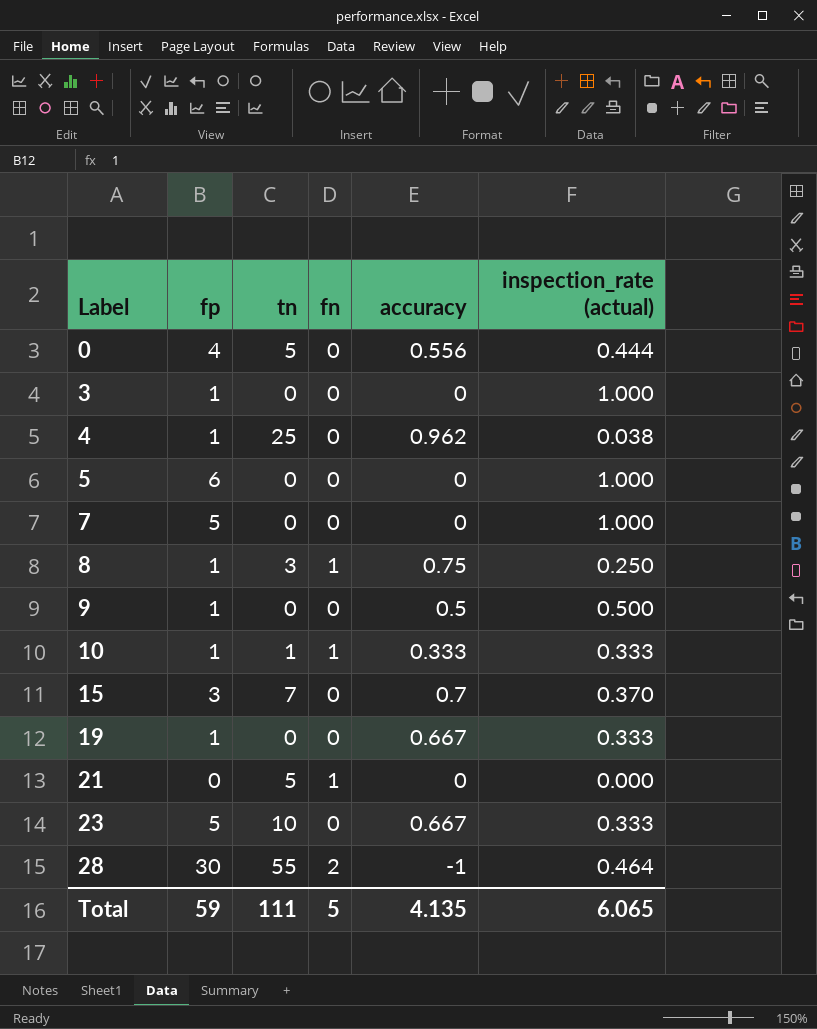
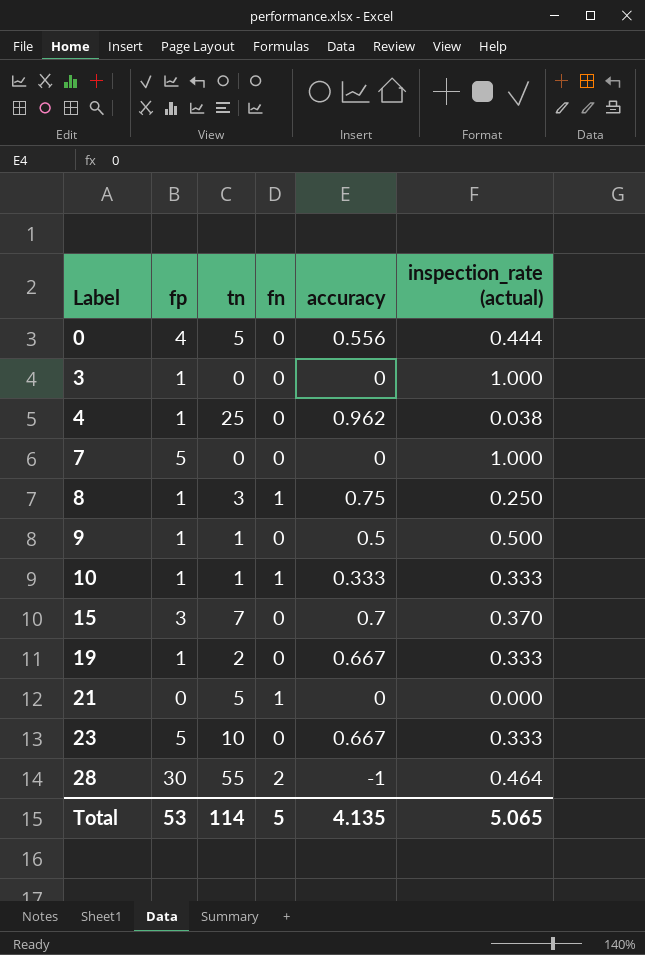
row 5: 6 | 0 | 0 | 0 | 1.000 -> none
9 | tn: 0 -> 1
19 | tn: 0 -> 2
Total | fp: 59 -> 53
Total | tn: 111 -> 114
Total | inspection_rate (actual): 6.065 -> 5.065

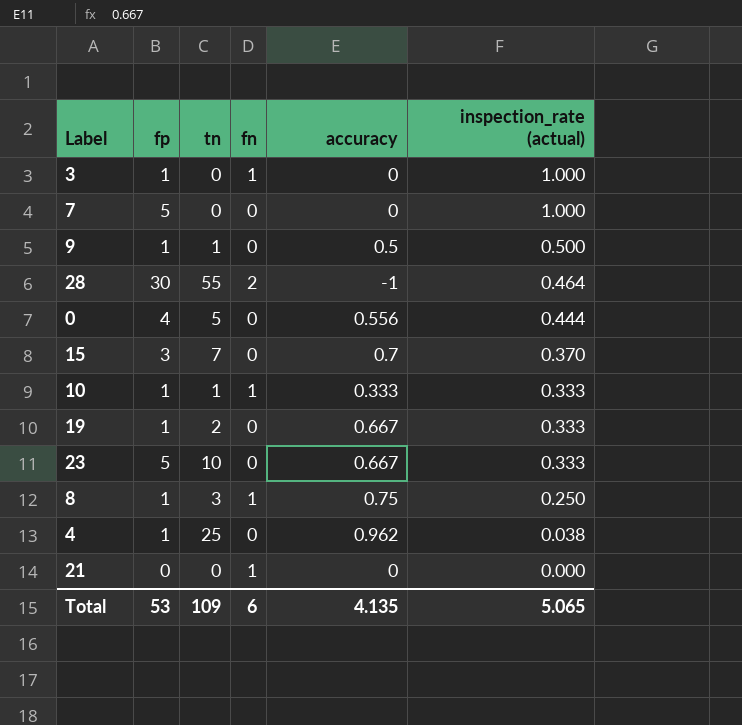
row order: Label ascending -> inspection_rate (actual) descending
3 | fn: 0 -> 1
21 | tn: 5 -> 0
Total | tn: 114 -> 109
Total | fn: 5 -> 6

